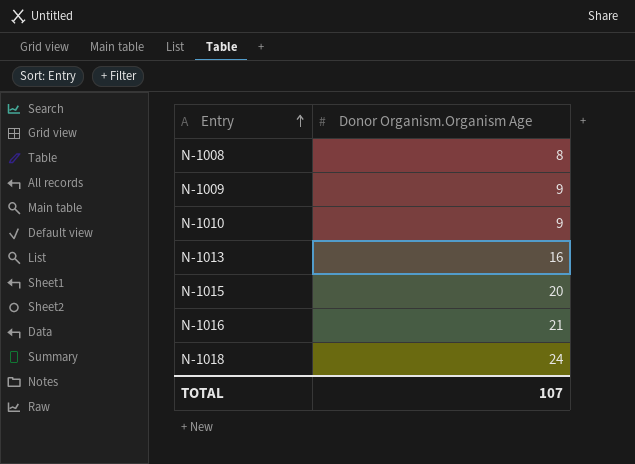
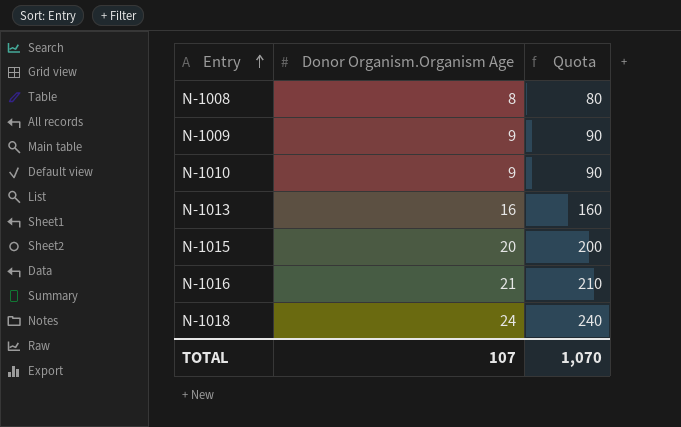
column Quota | formula: none -> [Donor Organism.Organism Age] * 10

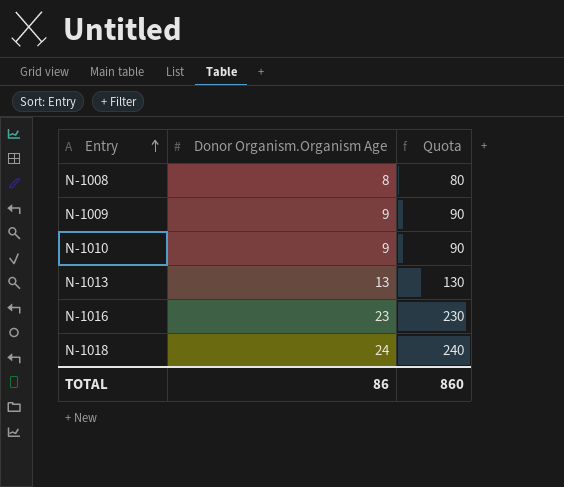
row N-1015: 20 | 200 -> none
N-1013 | Donor Organism.Organism Age: 16 -> 13
N-1013 | Quota: 160 -> 130
N-1016 | Donor Organism.Organism Age: 21 -> 23
N-1016 | Quota: 210 -> 230
TOTAL | Donor Organism.Organism Age: 107 -> 86
TOTAL | Quota: 1,070 -> 860

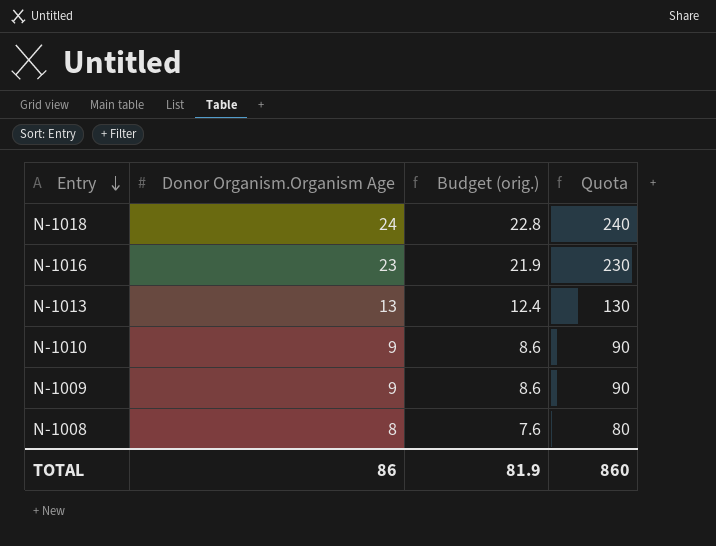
row order: Entry ascending -> Entry descending
column Budget (orig.) | formula: none -> [Donor Organism.Organism Age] * 0.95

